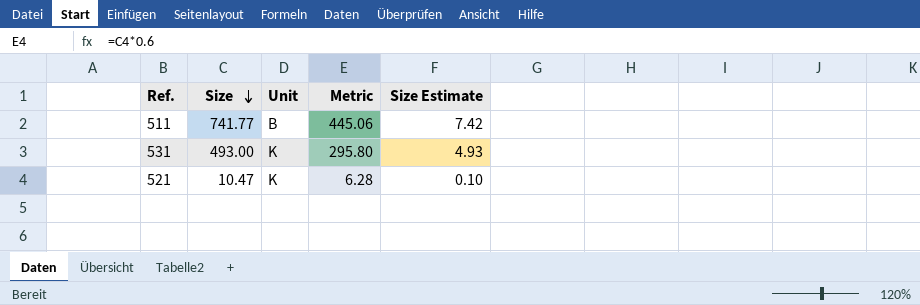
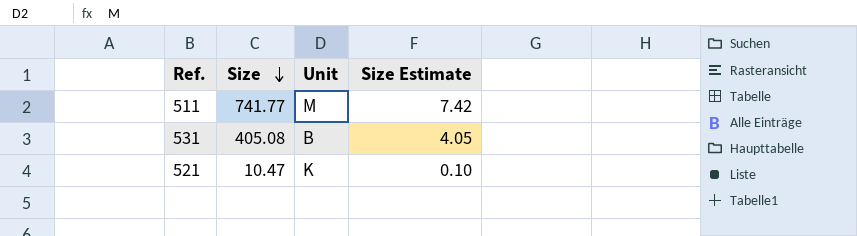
column Metric | formula: [Size] * 0.6 -> none
511 | Unit: B -> M
531 | Size: 493.00 -> 405.08
531 | Unit: K -> B
531 | Size Estimate: 4.93 -> 4.05

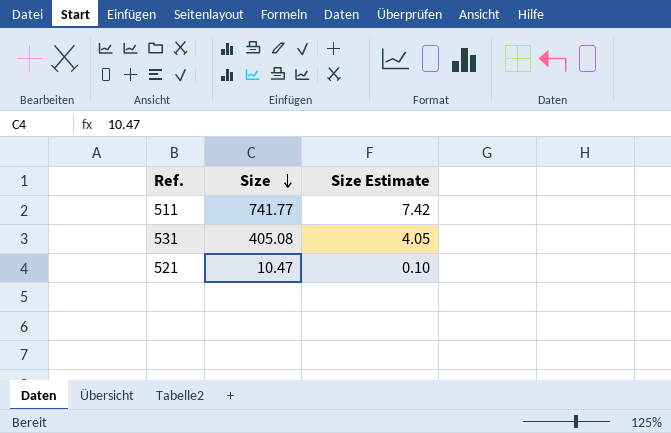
column Unit | position: 3 -> none

